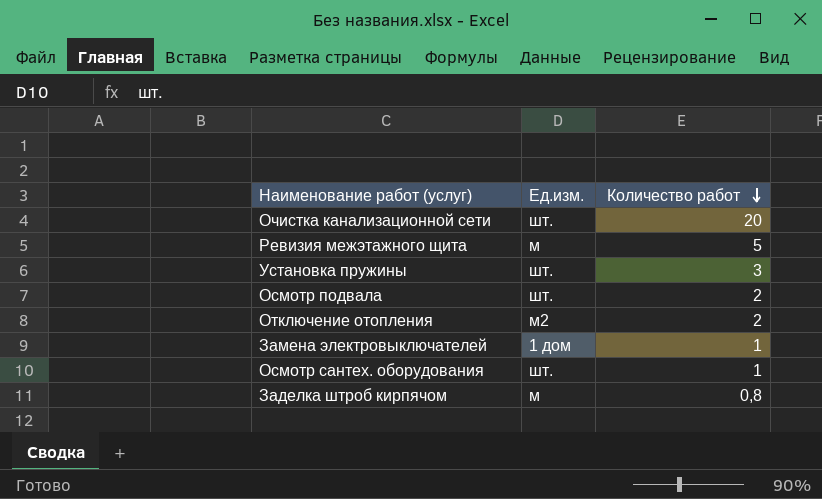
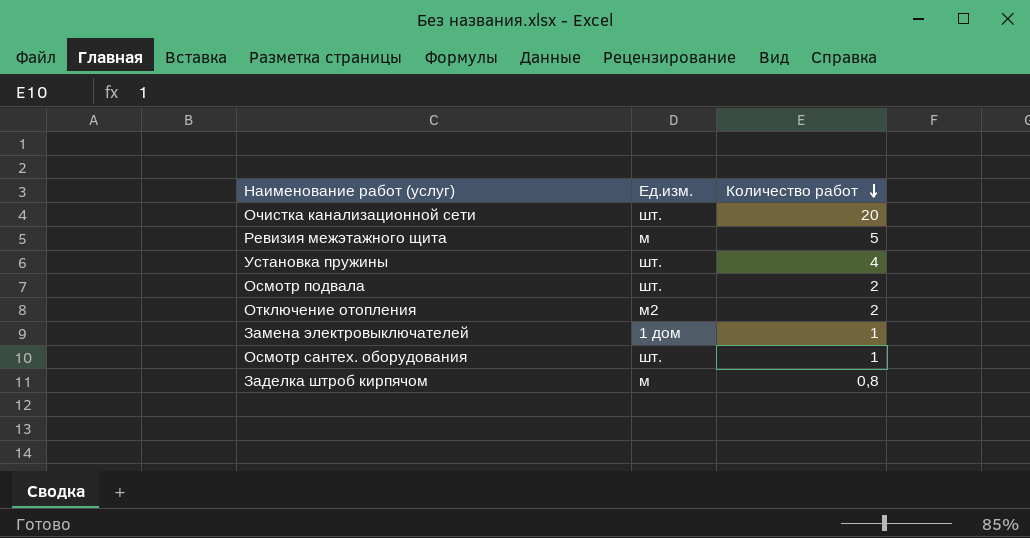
Установка пружины | Количество работ: 3 -> 4

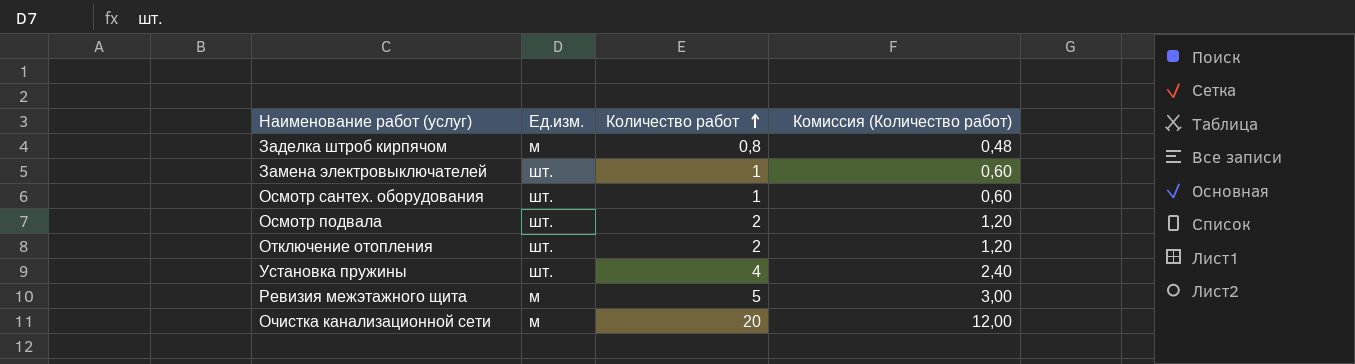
row order: Количество работ descending -> Количество работ ascending
column Комиссия (Количество работ) | formula: none -> [Количество работ] * 0,6
Замена электровыключателей | Ед.изм.: 1 дом -> шт.
Отключение отопления | Ед.изм.: м2 -> шт.
Очистка канализационной сети | Ед.изм.: шт. -> м

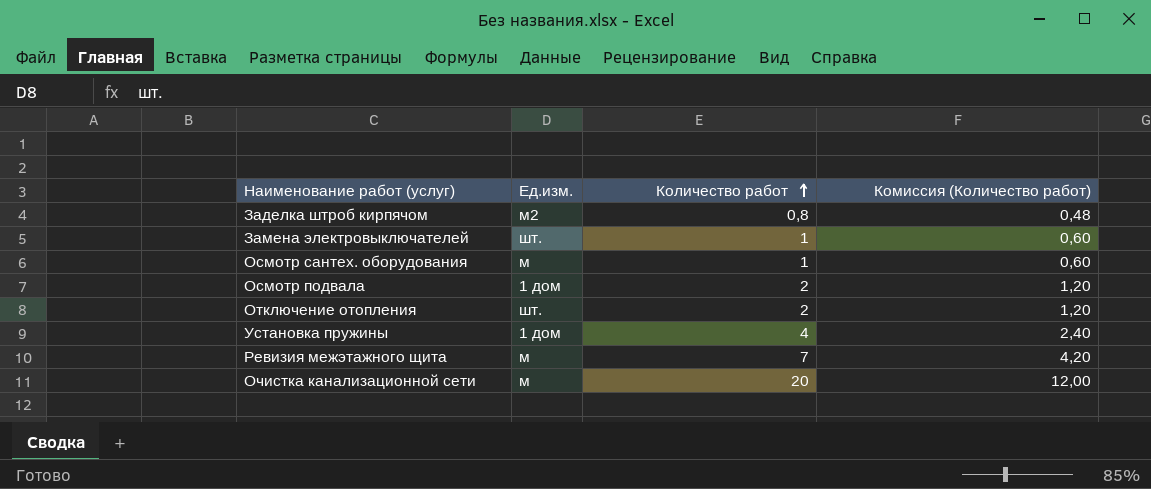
Заделка штроб кирпячом | Ед.изм.: м -> м2
Осмотр сантех. оборудования | Ед.изм.: шт. -> м
Осмотр подвала | Ед.изм.: шт. -> 1 дом
Установка пружины | Ед.изм.: шт. -> 1 дом
Ревизия межэтажного щита | Количество работ: 5 -> 7
Ревизия межэтажного щита | Комиссия (Количество работ): 3,00 -> 4,20

